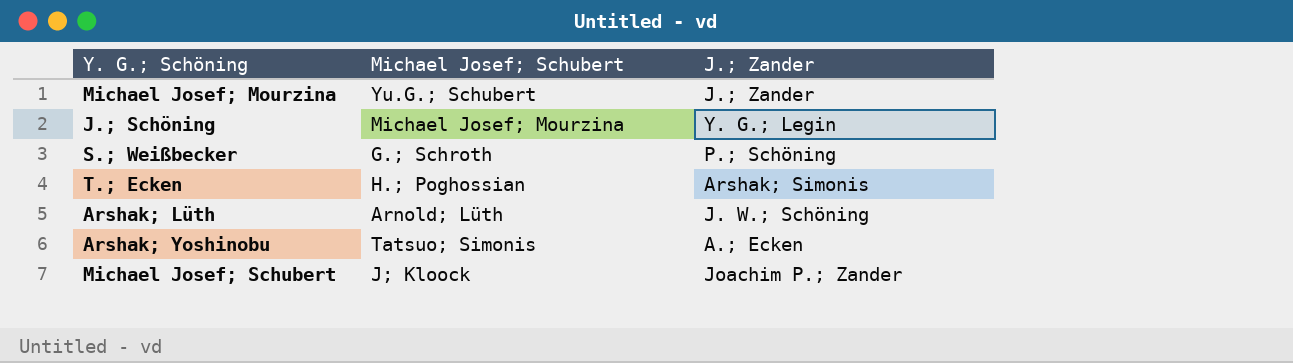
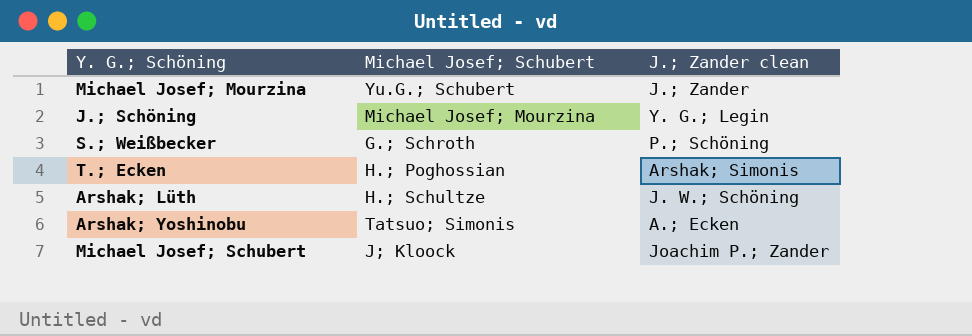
column name: J.; Zander -> J.; Zander clean
Arshak; Lüth | Michael Josef; Schubert: Arnold; Lüth -> H.; Schultze

